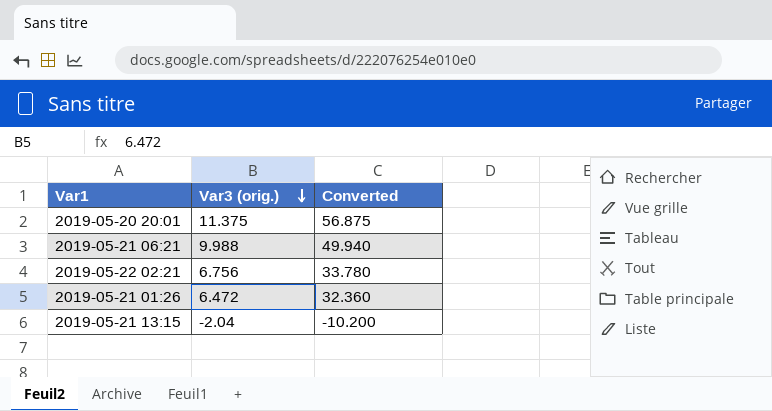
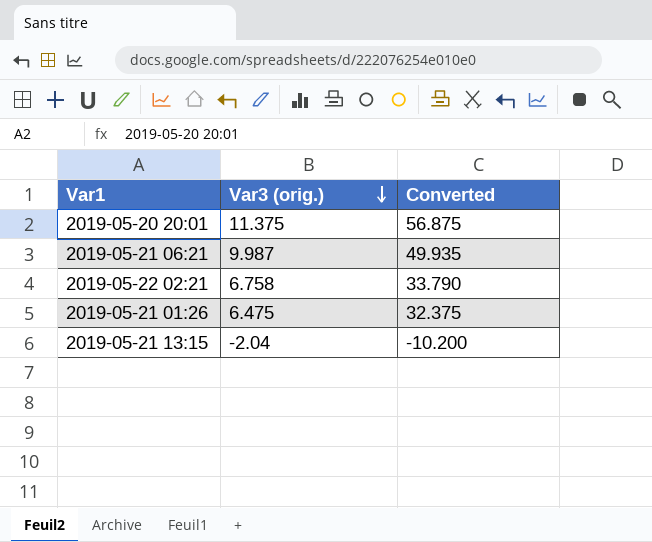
2019-05-21 06:21 | Var3 (orig.): 9.988 -> 9.987
2019-05-21 06:21 | Converted: 49.940 -> 49.935
2019-05-22 02:21 | Var3 (orig.): 6.756 -> 6.758
2019-05-22 02:21 | Converted: 33.780 -> 33.790
2019-05-21 01:26 | Var3 (orig.): 6.472 -> 6.475
2019-05-21 01:26 | Converted: 32.360 -> 32.375

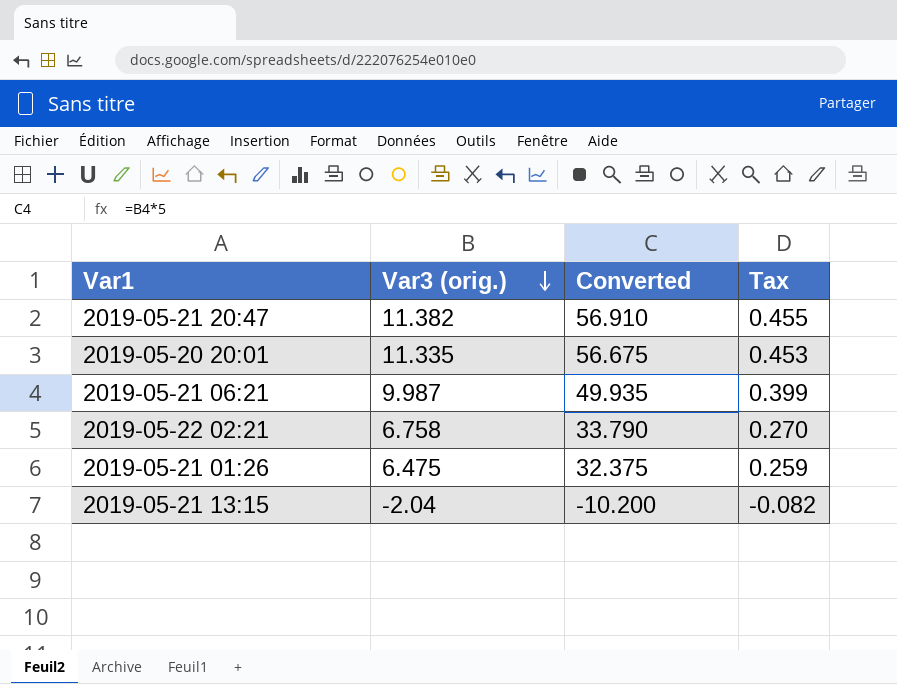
column Tax | formula: none -> [Var3 (orig.)] * 0.04
row 2019-05-21 20:47: none -> 11.382 | 56.910 | 0.455
2019-05-20 20:01 | Var3 (orig.): 11.375 -> 11.335
2019-05-20 20:01 | Converted: 56.875 -> 56.675

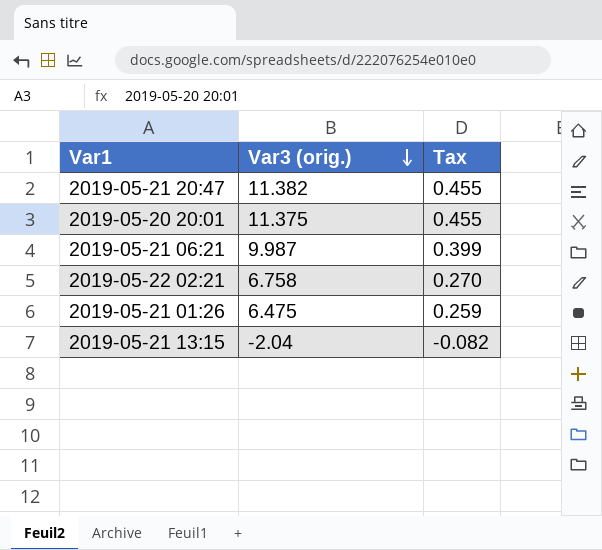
column Converted | formula: [Var3 (orig.)] * 5 -> none
2019-05-20 20:01 | Var3 (orig.): 11.335 -> 11.375
2019-05-20 20:01 | Tax: 0.453 -> 0.455

